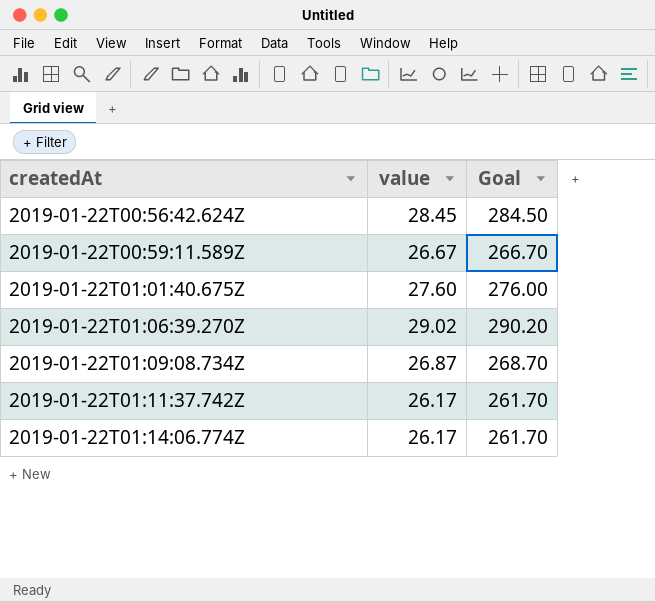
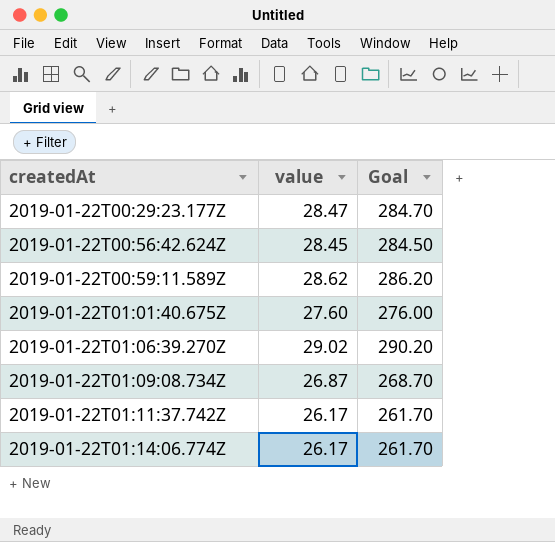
row 2019-01-22T00:29:23.177Z: none -> 28.47 | 284.70
2019-01-22T00:59:11.589Z | value: 26.67 -> 28.62
2019-01-22T00:59:11.589Z | Goal: 266.70 -> 286.20

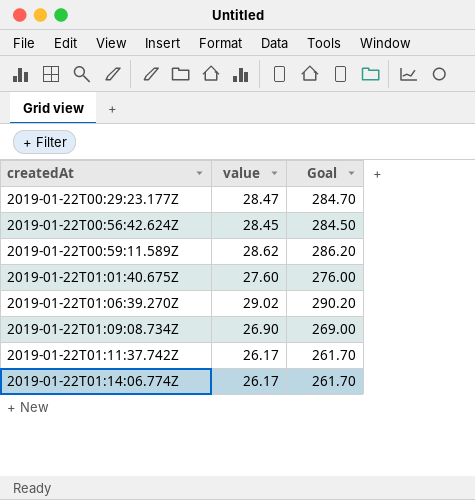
2019-01-22T01:09:08.734Z | value: 26.87 -> 26.90
2019-01-22T01:09:08.734Z | Goal: 268.70 -> 269.00

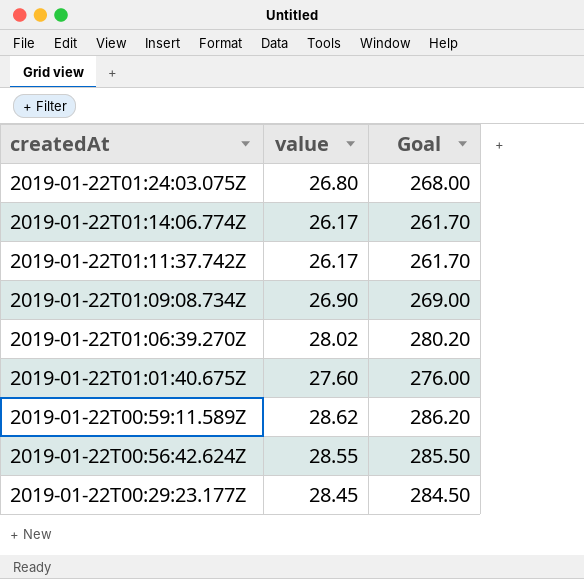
row order: createdAt ascending -> createdAt descending
row 2019-01-22T01:24:03.075Z: none -> 26.80 | 268.00
2019-01-22T01:06:39.270Z | value: 29.02 -> 28.02
2019-01-22T01:06:39.270Z | Goal: 290.20 -> 280.20
2019-01-22T00:56:42.624Z | value: 28.45 -> 28.55
2019-01-22T00:56:42.624Z | Goal: 284.50 -> 285.50
2019-01-22T00:29:23.177Z | value: 28.47 -> 28.45
2019-01-22T00:29:23.177Z | Goal: 284.70 -> 284.50

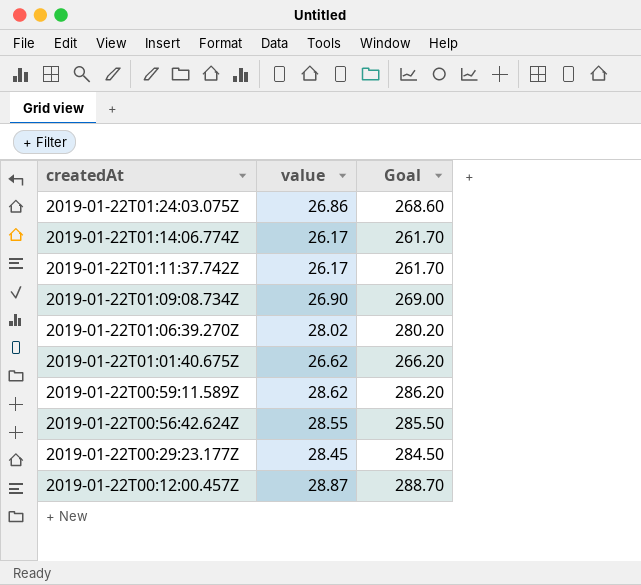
2019-01-22T01:24:03.075Z | value: 26.80 -> 26.86
2019-01-22T01:24:03.075Z | Goal: 268.00 -> 268.60
2019-01-22T01:01:40.675Z | value: 27.60 -> 26.62
2019-01-22T01:01:40.675Z | Goal: 276.00 -> 266.20
row 2019-01-22T00:12:00.457Z: none -> 28.87 | 288.70

